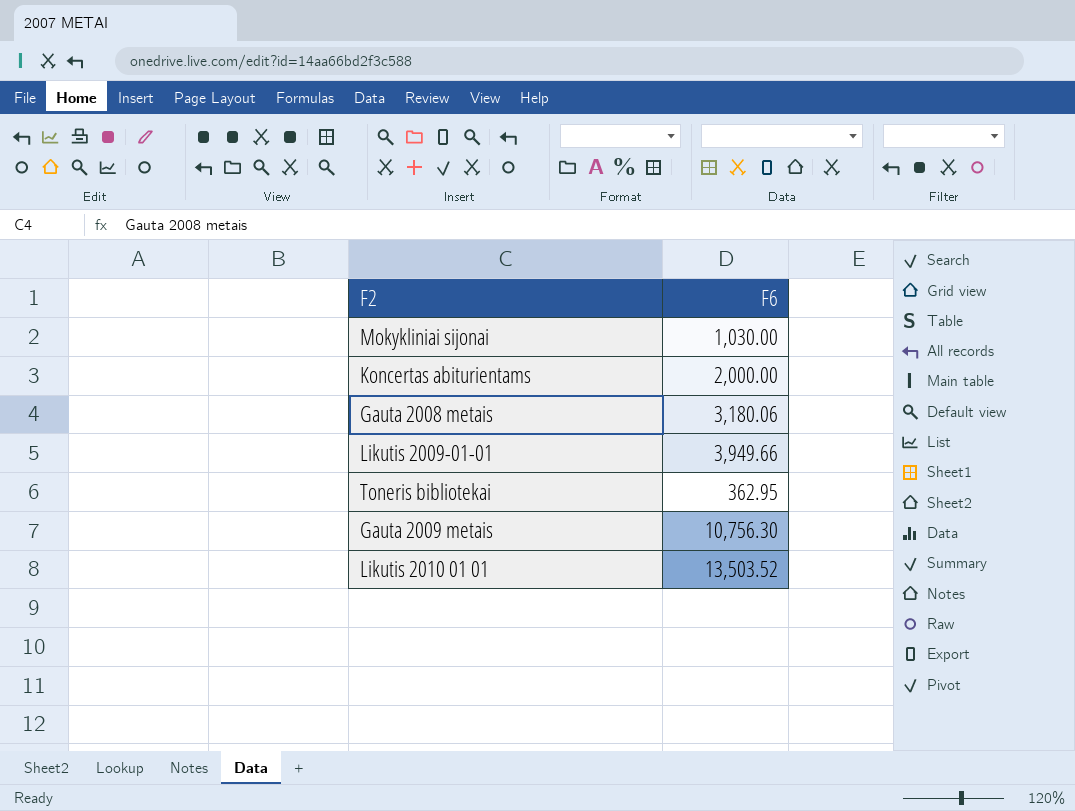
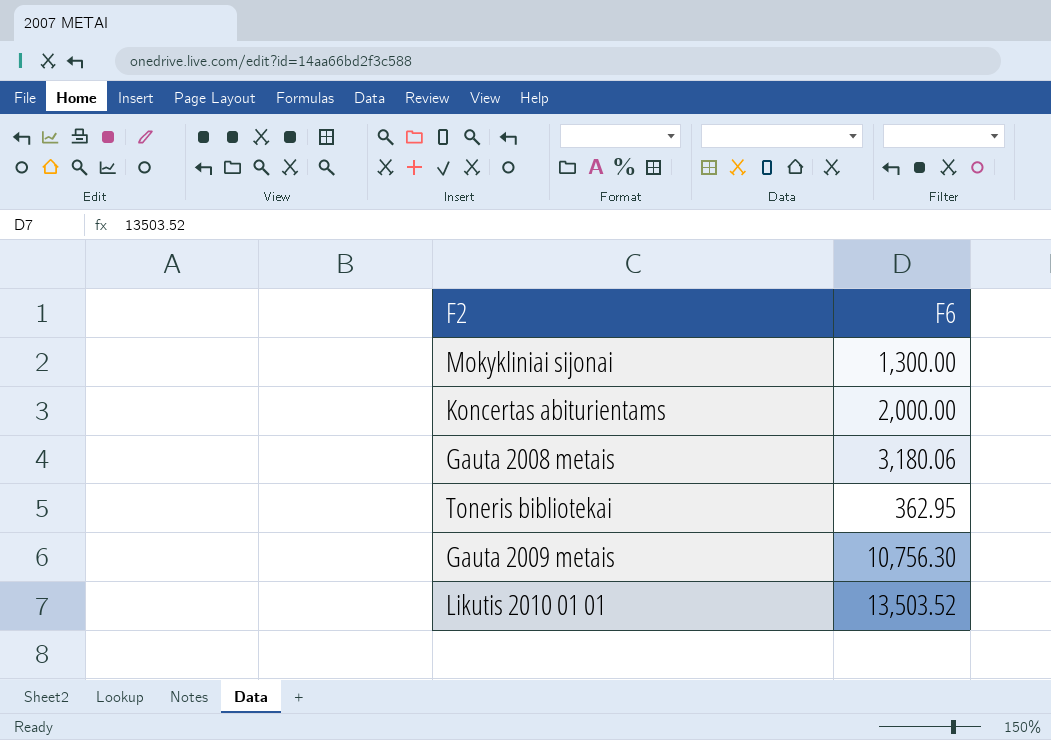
row Likutis 2009-01-01: 3,949.66 -> none
Mokykliniai sijonai | F6: 1,030.00 -> 1,300.00

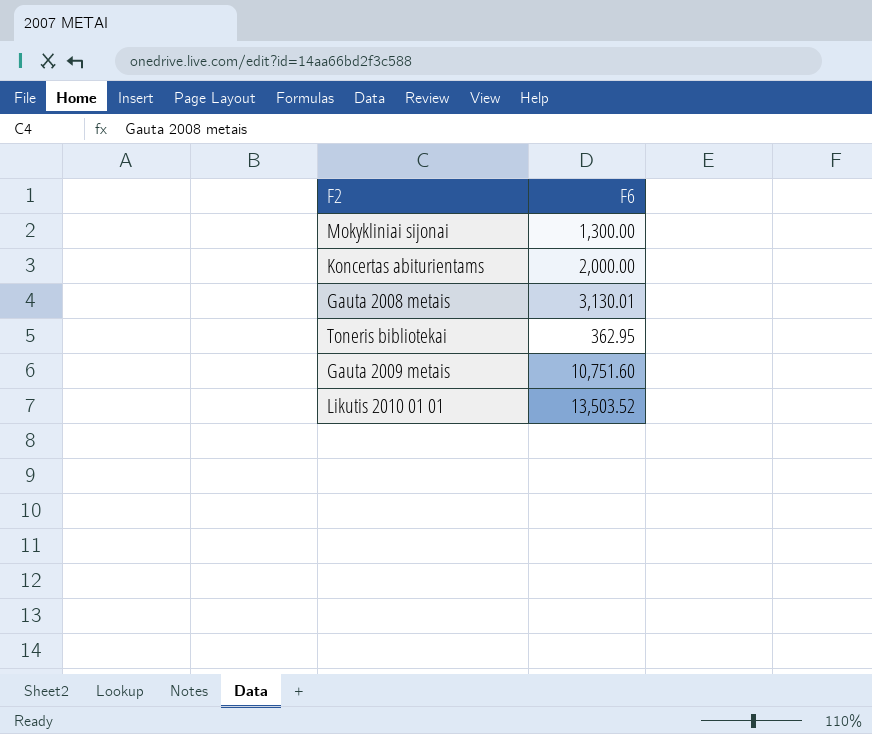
Gauta 2008 metais | F6: 3,180.06 -> 3,130.01
Gauta 2009 metais | F6: 10,756.30 -> 10,751.60

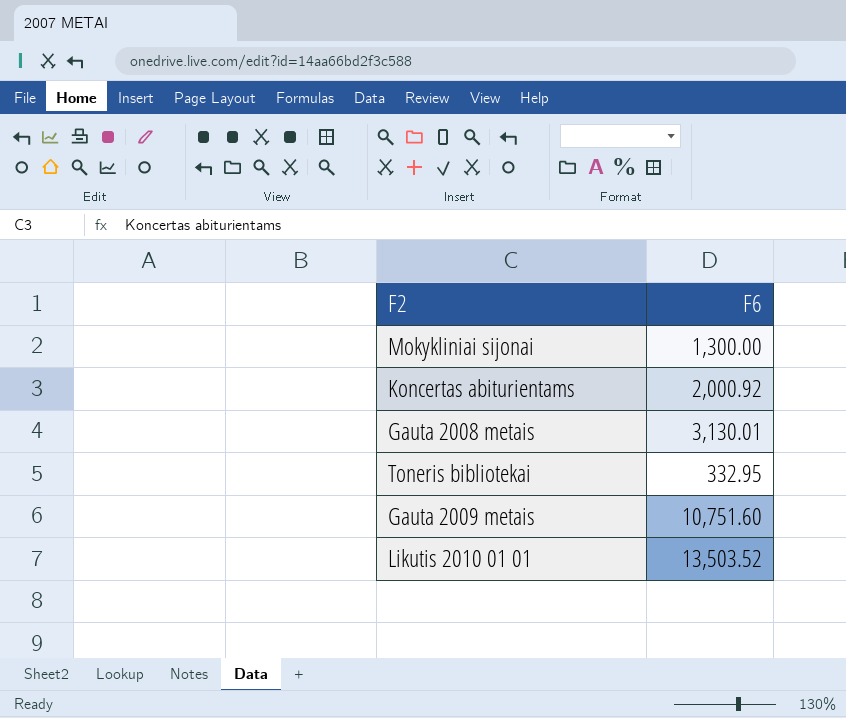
Koncertas abiturientams | F6: 2,000.00 -> 2,000.92
Toneris bibliotekai | F6: 362.95 -> 332.95

